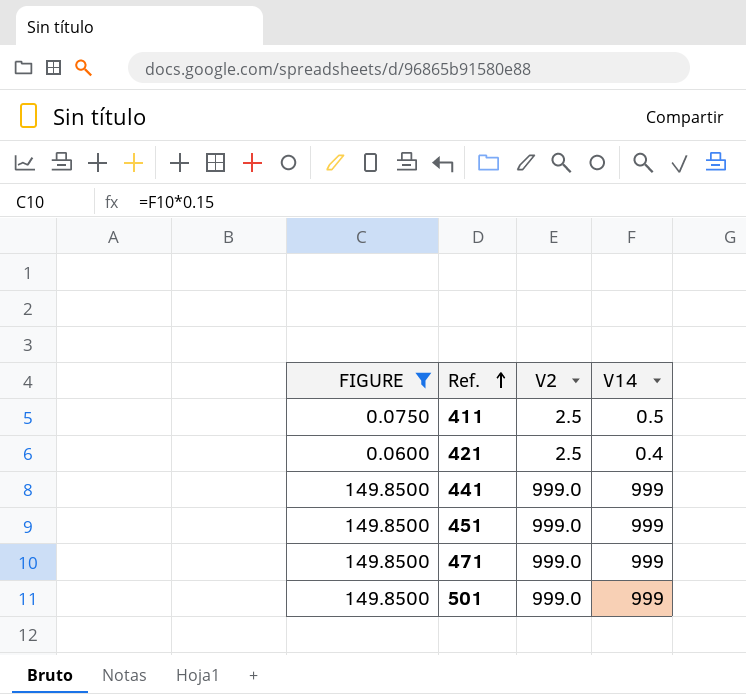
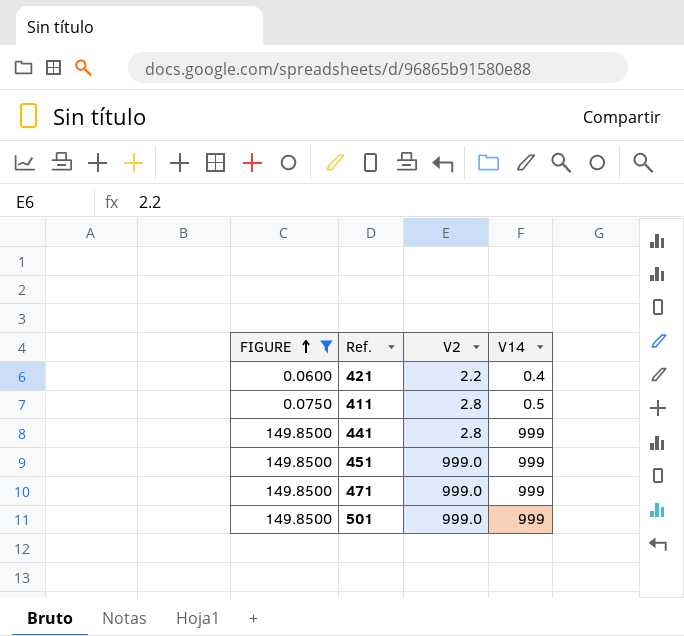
row order: Ref. ascending -> FIGURE ascending
421 | V2: 2.5 -> 2.2
411 | V2: 2.5 -> 2.8
441 | V2: 999.0 -> 2.8

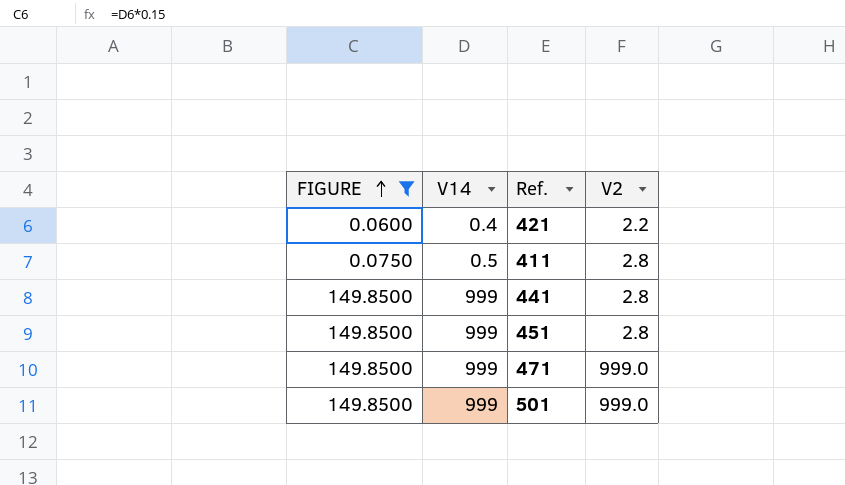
column V14 | position: 4 -> 2
451 | V2: 999.0 -> 2.8

